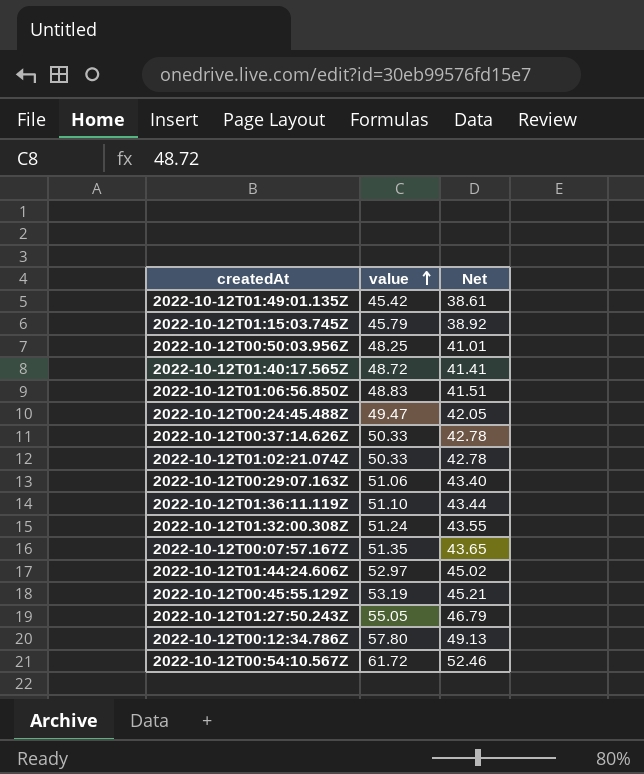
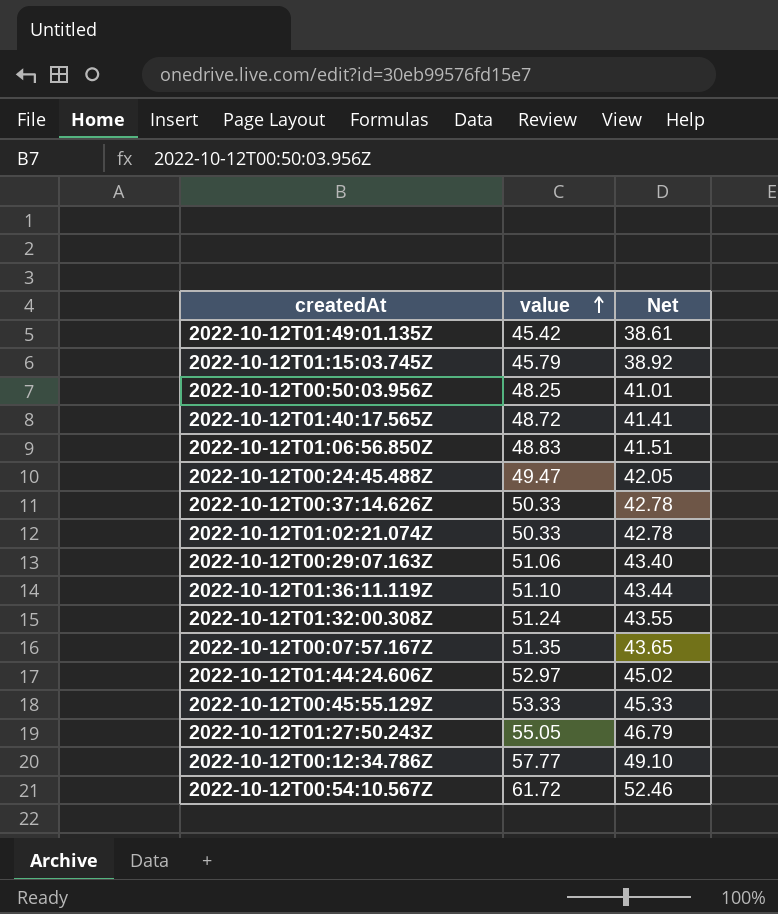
2022-10-12T00:45:55.129Z | value: 53.19 -> 53.33
2022-10-12T00:45:55.129Z | Net: 45.21 -> 45.33
2022-10-12T00:12:34.786Z | value: 57.80 -> 57.77
2022-10-12T00:12:34.786Z | Net: 49.13 -> 49.10

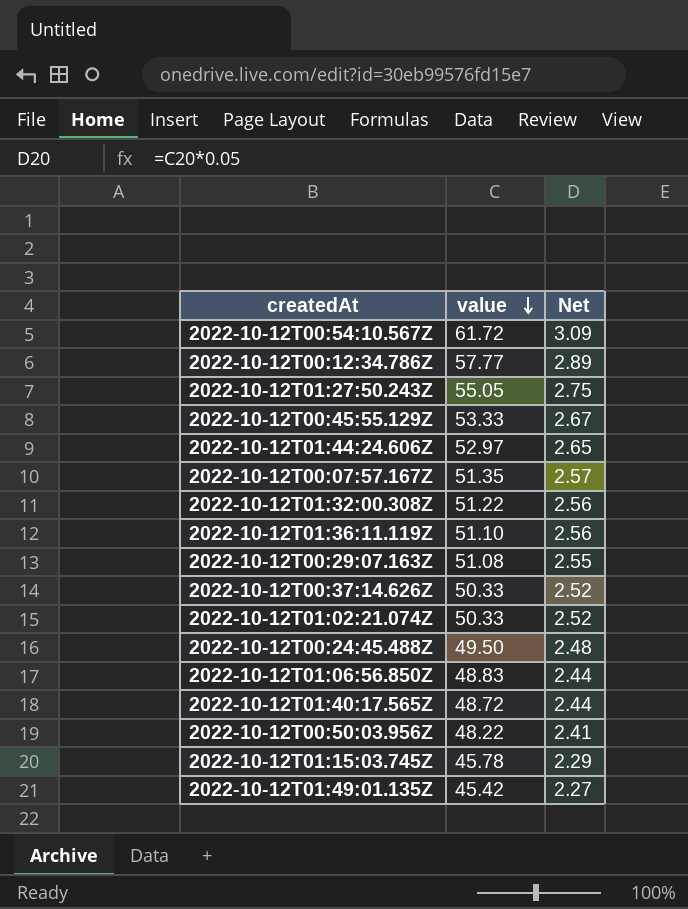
row order: value ascending -> value descending
column Net | formula: [value] * 0.85 -> [value] * 0.05
2022-10-12T01:32:00.308Z | value: 51.24 -> 51.22
2022-10-12T00:29:07.163Z | value: 51.06 -> 51.08
2022-10-12T00:24:45.488Z | value: 49.47 -> 49.50
2022-10-12T00:50:03.956Z | value: 48.25 -> 48.22
2022-10-12T01:15:03.745Z | value: 45.79 -> 45.78

